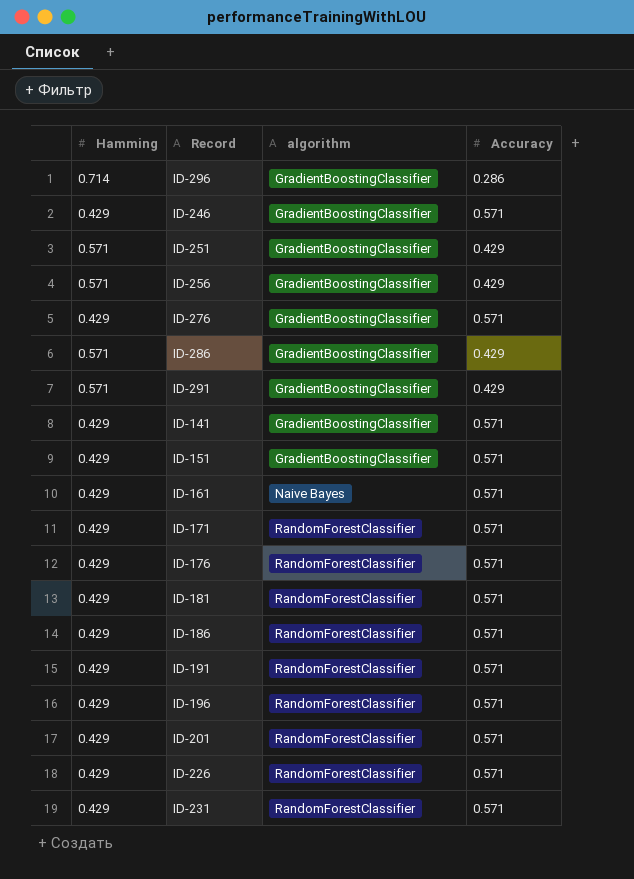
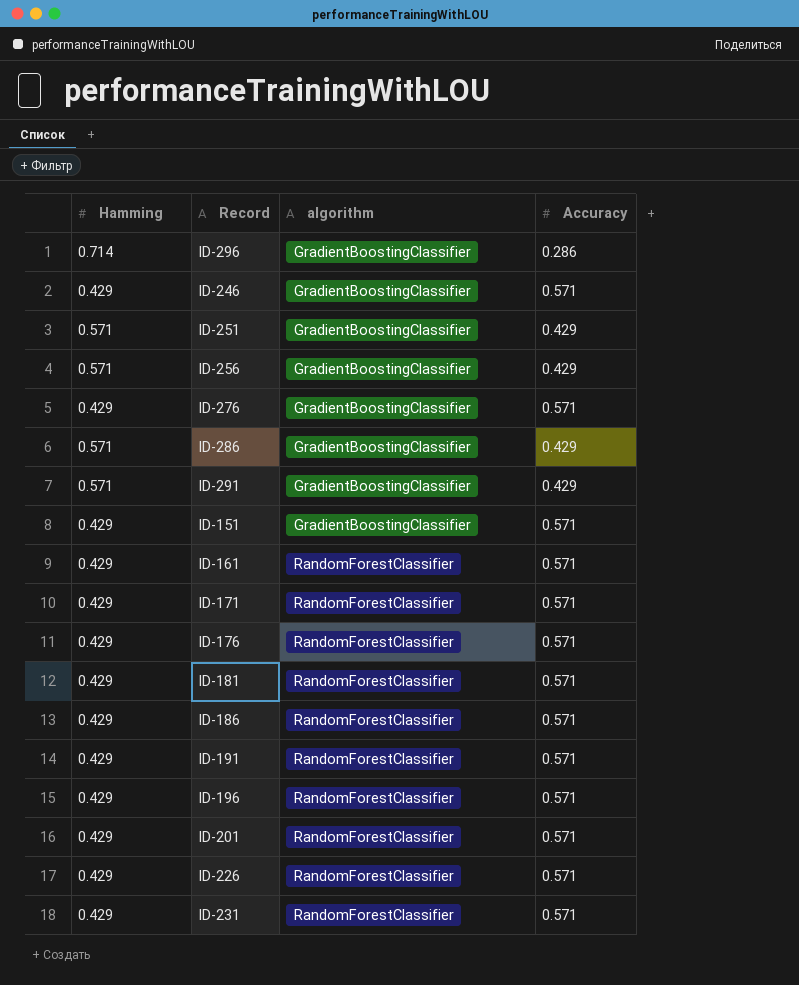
row ID-141: 0.429 | GradientBoostingClassifier | 0.571 -> none
ID-161 | algorithm: Naive Bayes -> RandomForestClassifier

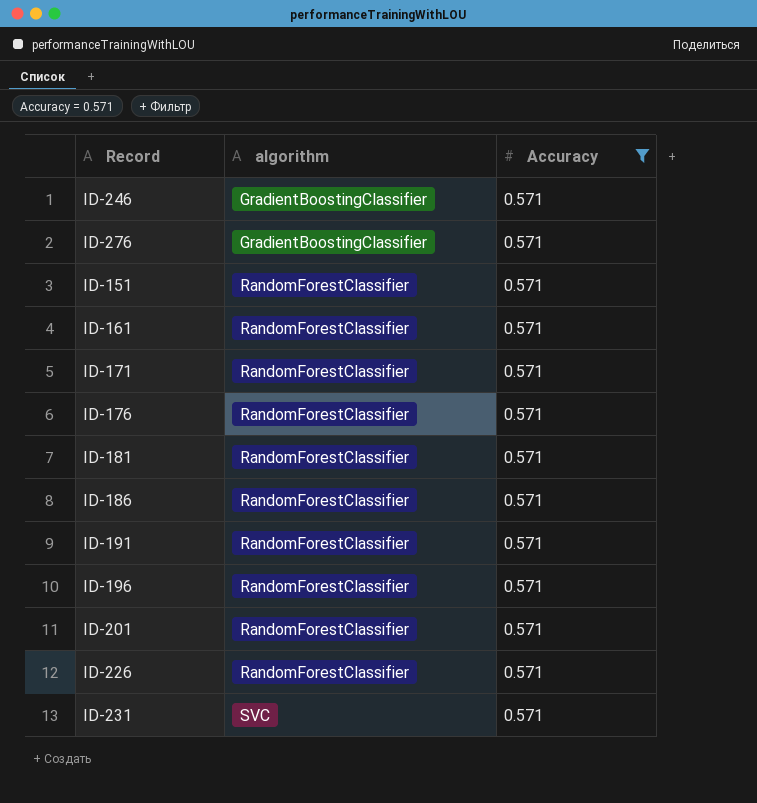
filter: none -> Accuracy = 0.571
column Hamming | position: 1 -> none
ID-151 | algorithm: GradientBoostingClassifier -> RandomForestClassifier
ID-231 | algorithm: RandomForestClassifier -> SVC

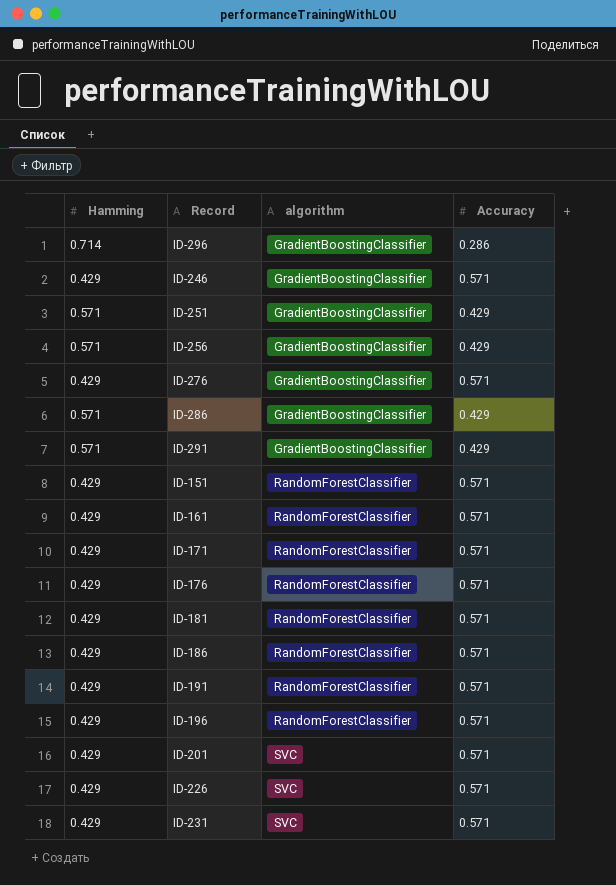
filter: Accuracy = 0.571 -> none
column Hamming | position: none -> 1
ID-201 | algorithm: RandomForestClassifier -> SVC
ID-226 | algorithm: RandomForestClassifier -> SVC

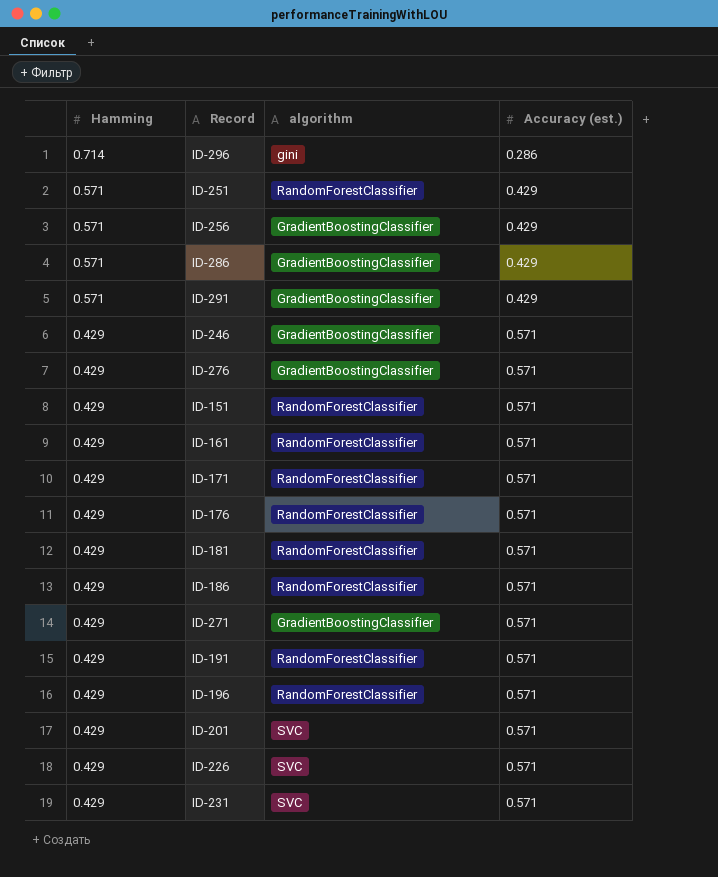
row order: algorithm ascending -> Hamming descending
column name: Accuracy -> Accuracy (est.)
ID-296 | algorithm: GradientBoostingClassifier -> gini
ID-251 | algorithm: GradientBoostingClassifier -> RandomForestClassifier
row ID-271: none -> 0.429 | GradientBoostingClassifier | 0.571

